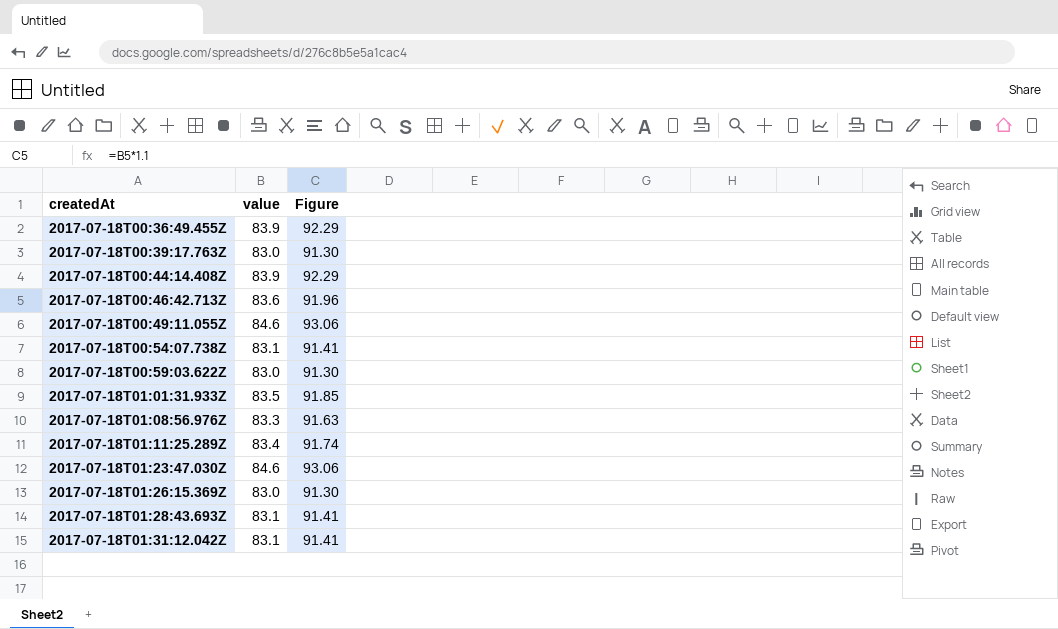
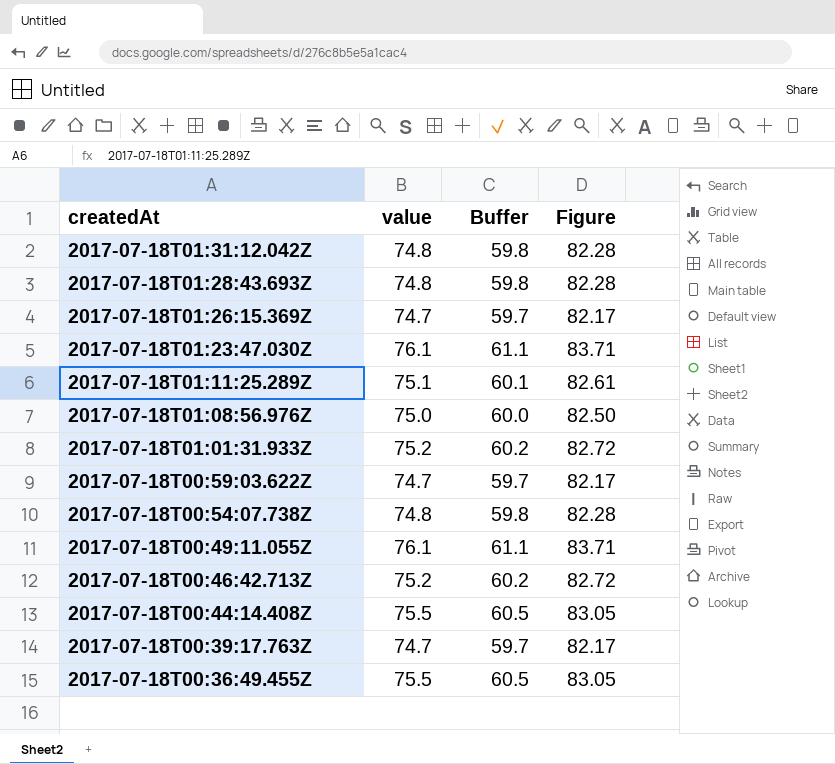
row order: createdAt ascending -> createdAt descending
column Buffer | formula: none -> [value] - 15
2017-07-18T01:31:12.042Z | value: 83.1 -> 74.8
2017-07-18T01:31:12.042Z | Figure: 91.41 -> 82.28
2017-07-18T01:28:43.693Z | value: 83.1 -> 74.8
2017-07-18T01:28:43.693Z | Figure: 91.41 -> 82.28
2017-07-18T01:26:15.369Z | value: 83.0 -> 74.7
2017-07-18T01:26:15.369Z | Figure: 91.30 -> 82.17
2017-07-18T01:23:47.030Z | value: 84.6 -> 76.1
2017-07-18T01:23:47.030Z | Figure: 93.06 -> 83.71
2017-07-18T01:11:25.289Z | value: 83.4 -> 75.1
2017-07-18T01:11:25.289Z | Figure: 91.74 -> 82.61
2017-07-18T01:08:56.976Z | value: 83.3 -> 75.0
2017-07-18T01:08:56.976Z | Figure: 91.63 -> 82.50
2017-07-18T01:01:31.933Z | value: 83.5 -> 75.2
2017-07-18T01:01:31.933Z | Figure: 91.85 -> 82.72
2017-07-18T00:59:03.622Z | value: 83.0 -> 74.7
2017-07-18T00:59:03.622Z | Figure: 91.30 -> 82.17
2017-07-18T00:54:07.738Z | value: 83.1 -> 74.8
2017-07-18T00:54:07.738Z | Figure: 91.41 -> 82.28
2017-07-18T00:49:11.055Z | value: 84.6 -> 76.1
2017-07-18T00:49:11.055Z | Figure: 93.06 -> 83.71
2017-07-18T00:46:42.713Z | value: 83.6 -> 75.2
2017-07-18T00:46:42.713Z | Figure: 91.96 -> 82.72
2017-07-18T00:44:14.408Z | value: 83.9 -> 75.5
2017-07-18T00:44:14.408Z | Figure: 92.29 -> 83.05
2017-07-18T00:39:17.763Z | value: 83.0 -> 74.7
2017-07-18T00:39:17.763Z | Figure: 91.30 -> 82.17
2017-07-18T00:36:49.455Z | value: 83.9 -> 75.5
2017-07-18T00:36:49.455Z | Figure: 92.29 -> 83.05

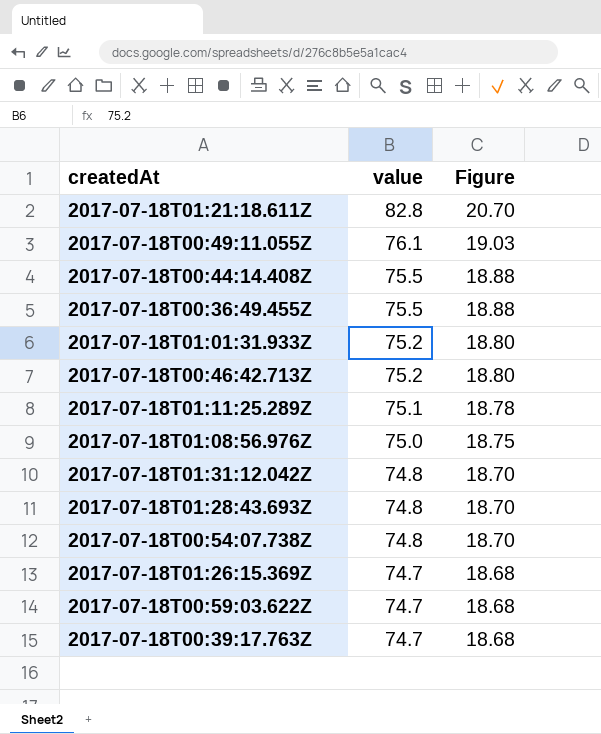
row order: createdAt descending -> value descending
column Buffer | formula: [value] - 15 -> none
column Figure | formula: [value] * 1.1 -> [value] * 0.25
row 2017-07-18T01:23:47.030Z: 76.1 | 61.1 | 83.71 -> none
row 2017-07-18T01:21:18.611Z: none -> 82.8 | 20.70

